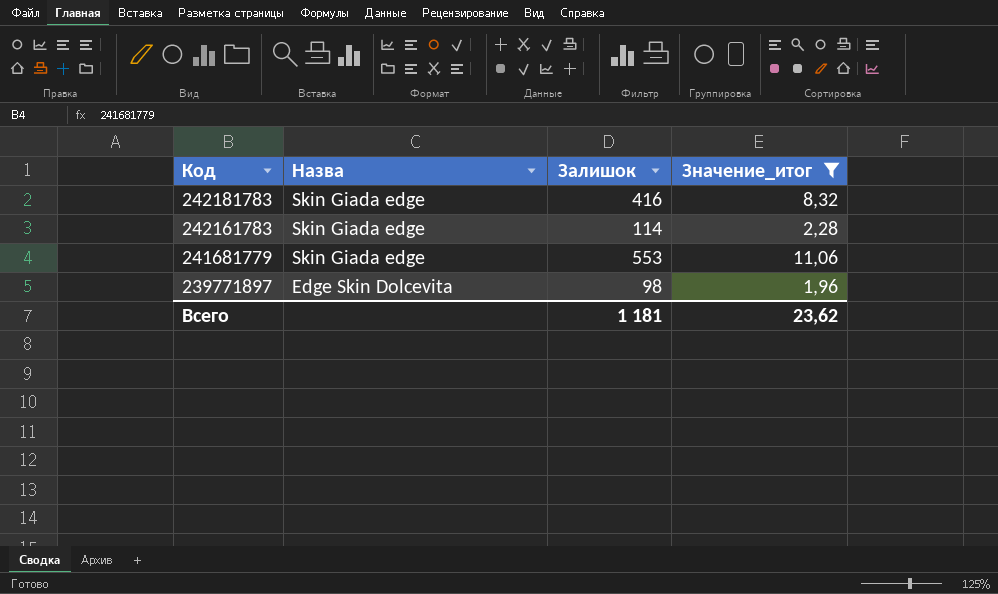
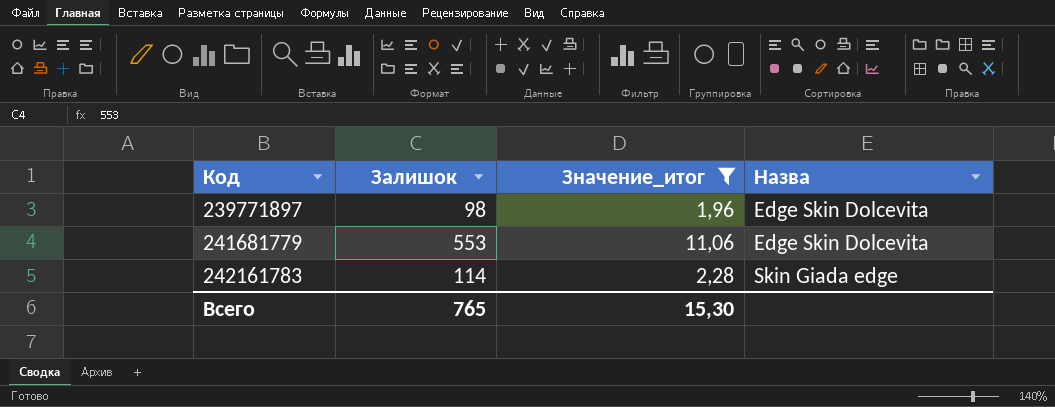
row order: Код descending -> Код ascending
column Назва | position: 2 -> 4
row 242181783: Skin Giada edge | 416 | 8,32 -> none
241681779 | Назва: Skin Giada edge -> Edge Skin Dolcevita
Всего | Залишок: 1 181 -> 765
Всего | Значение_итог: 23,62 -> 15,30

